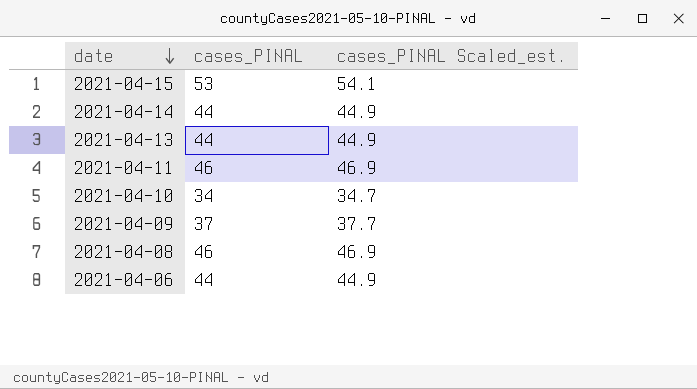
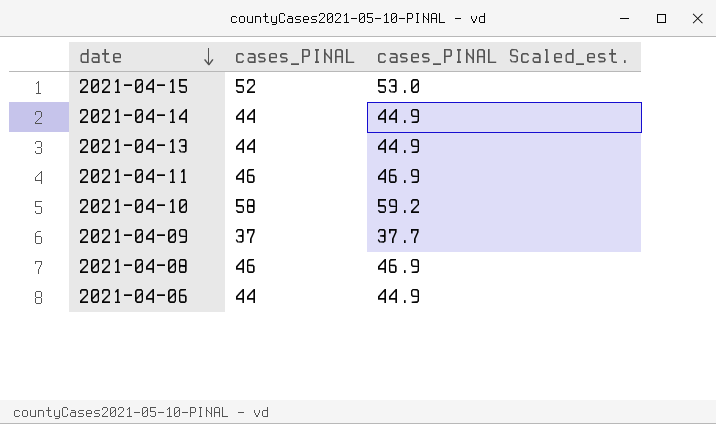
2021-04-15 | cases_PINAL: 53 -> 52
2021-04-15 | cases_PINAL Scaled_est.: 54.1 -> 53.0
2021-04-10 | cases_PINAL: 34 -> 58
2021-04-10 | cases_PINAL Scaled_est.: 34.7 -> 59.2

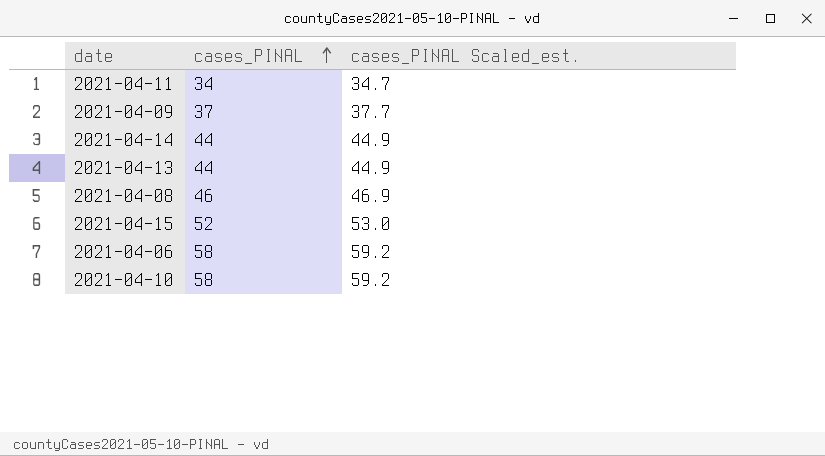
row order: date descending -> cases_PINAL ascending
2021-04-11 | cases_PINAL: 46 -> 34
2021-04-11 | cases_PINAL Scaled_est.: 46.9 -> 34.7
2021-04-06 | cases_PINAL: 44 -> 58
2021-04-06 | cases_PINAL Scaled_est.: 44.9 -> 59.2

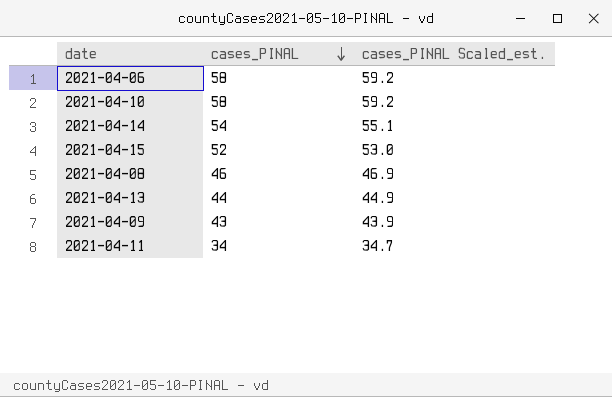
row order: cases_PINAL ascending -> cases_PINAL descending
2021-04-14 | cases_PINAL: 44 -> 54
2021-04-14 | cases_PINAL Scaled_est.: 44.9 -> 55.1
2021-04-09 | cases_PINAL: 37 -> 43
2021-04-09 | cases_PINAL Scaled_est.: 37.7 -> 43.9

